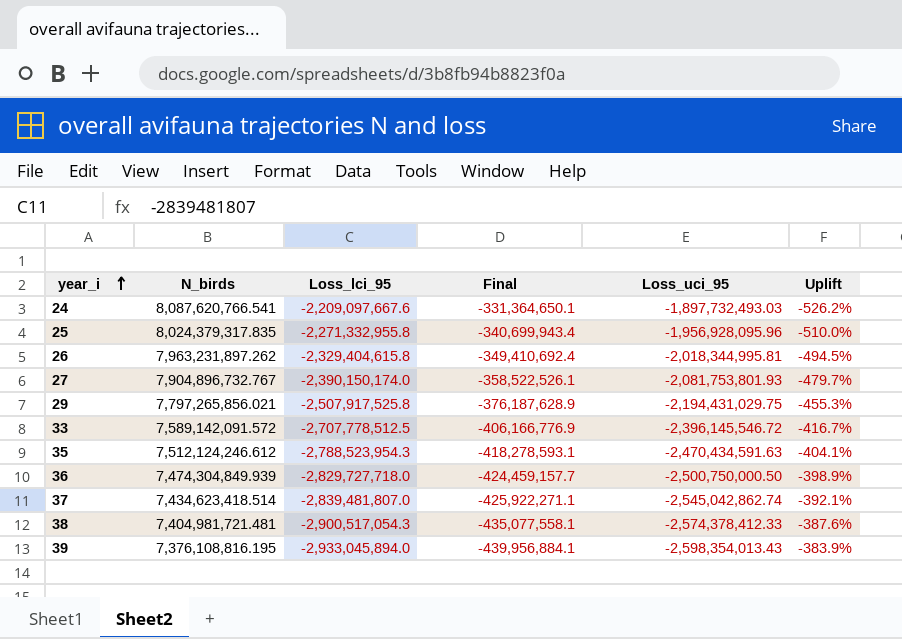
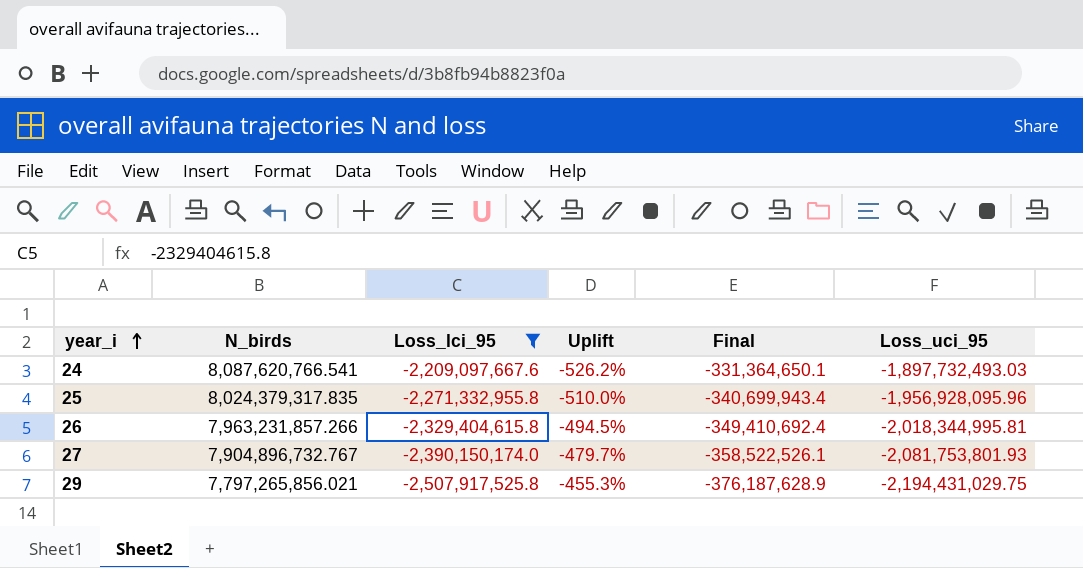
filter: none -> Loss_lci_95 >= -2,507,917,525.8
column Uplift | position: 6 -> 4
26 | N_birds: 7,963,231,897.262 -> 7,963,231,857.266

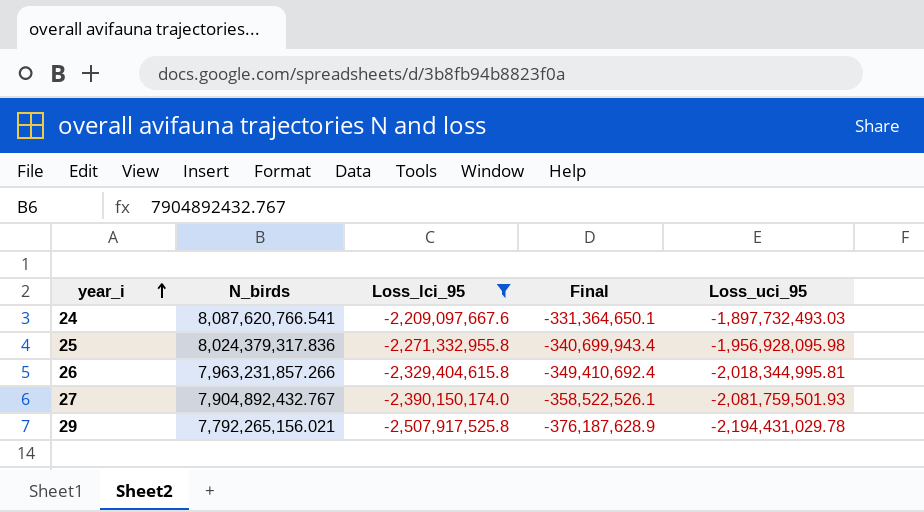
column Uplift | formula: ([N_birds] - [Loss_uci_95]) / [Loss_uci_95] -> none
25 | N_birds: 8,024,379,317.835 -> 8,024,379,317.836
25 | Loss_uci_95: -1,956,928,095.96 -> -1,956,928,095.98
27 | N_birds: 7,904,896,732.767 -> 7,904,892,432.767
27 | Loss_uci_95: -2,081,753,801.93 -> -2,081,759,501.93
29 | N_birds: 7,797,265,856.021 -> 7,792,265,156.021
29 | Loss_uci_95: -2,194,431,029.75 -> -2,194,431,029.78

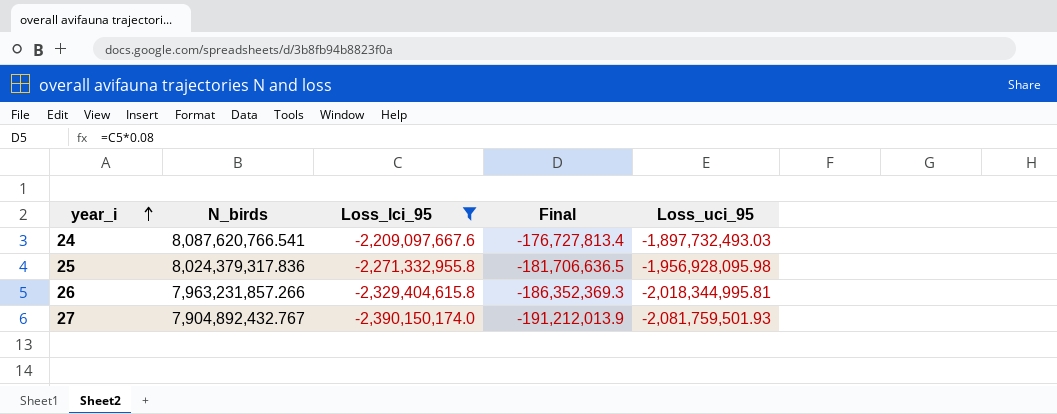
column Final | formula: [Loss_lci_95] * 0.15 -> [Loss_lci_95] * 0.08
row 29: 7,792,265,156.021 | -2,507,917,525.8 | -376,187,628.9 | -2,194,431,029.78 -> none

